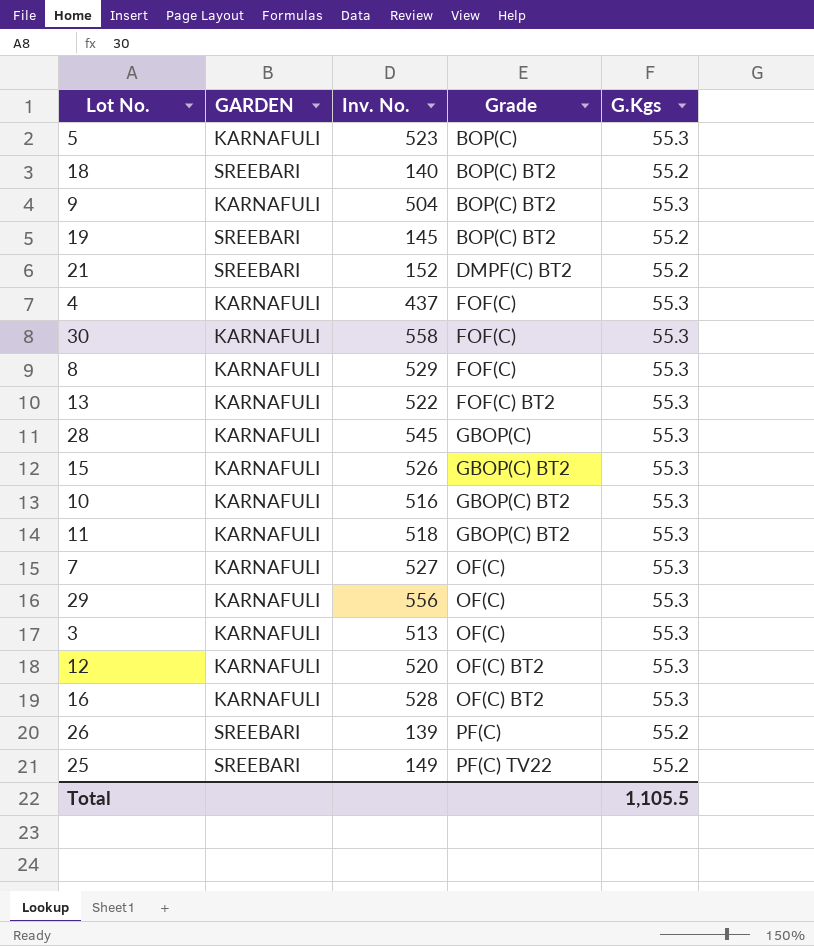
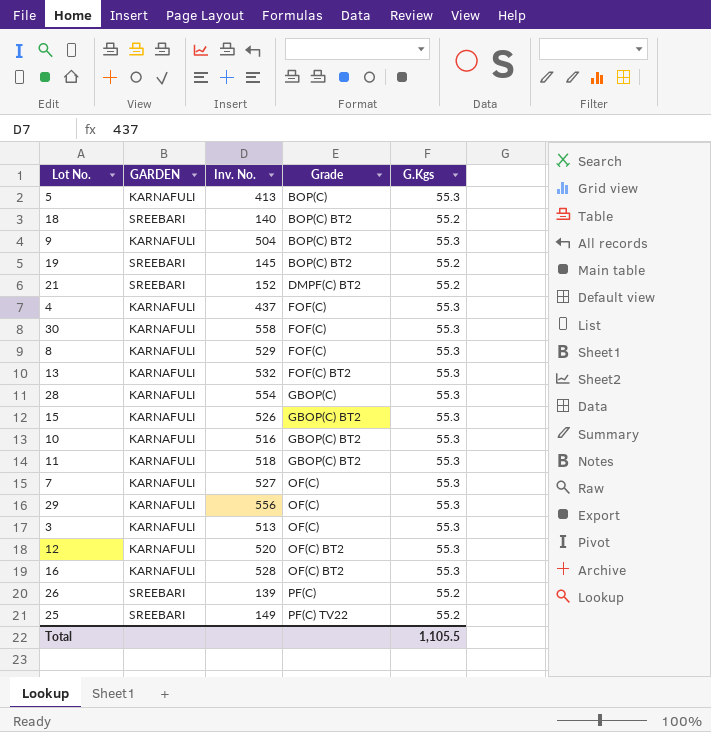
5 | Inv. No.: 523 -> 413
13 | Inv. No.: 522 -> 532
28 | Inv. No.: 545 -> 554

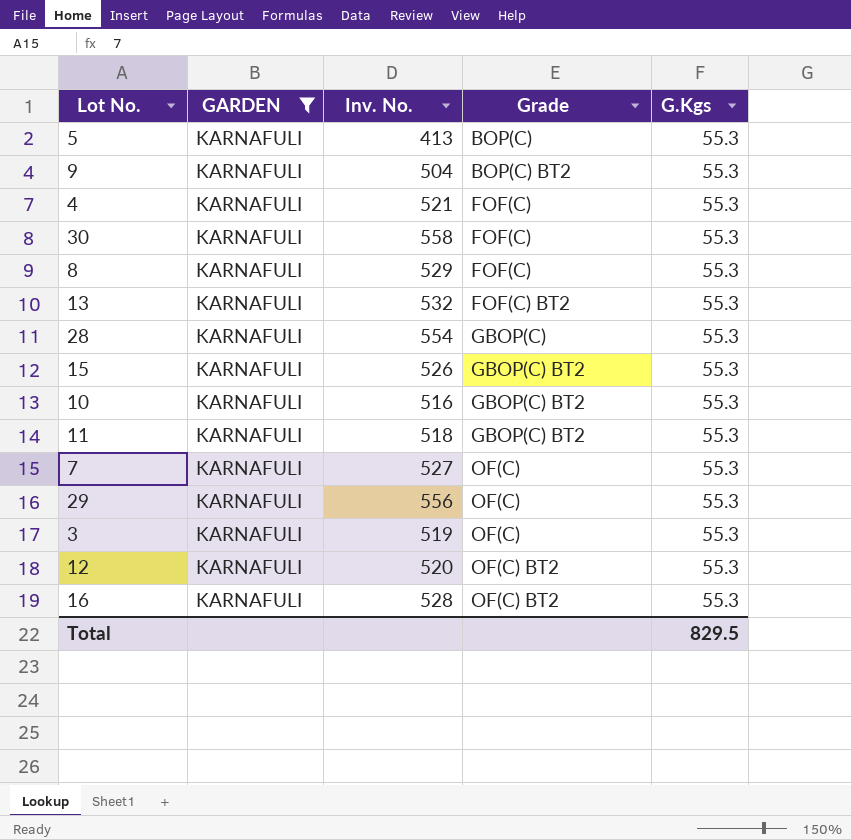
filter: none -> GARDEN = KARNAFULI
4 | Inv. No.: 437 -> 521
3 | Inv. No.: 513 -> 519
Total | G.Kgs: 1,105.5 -> 829.5

